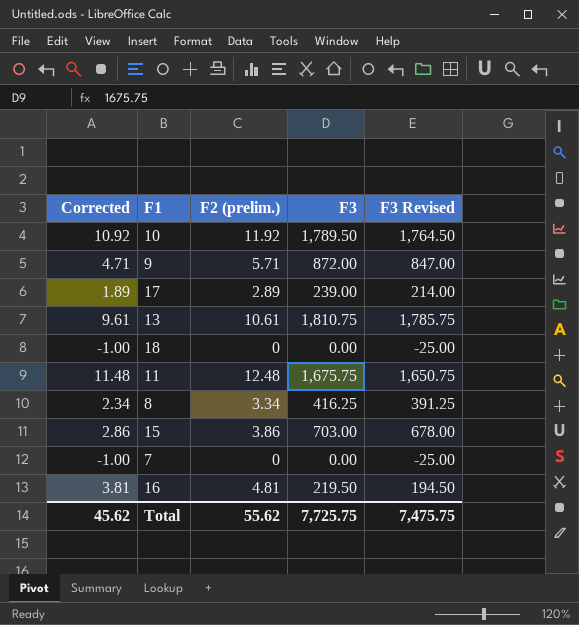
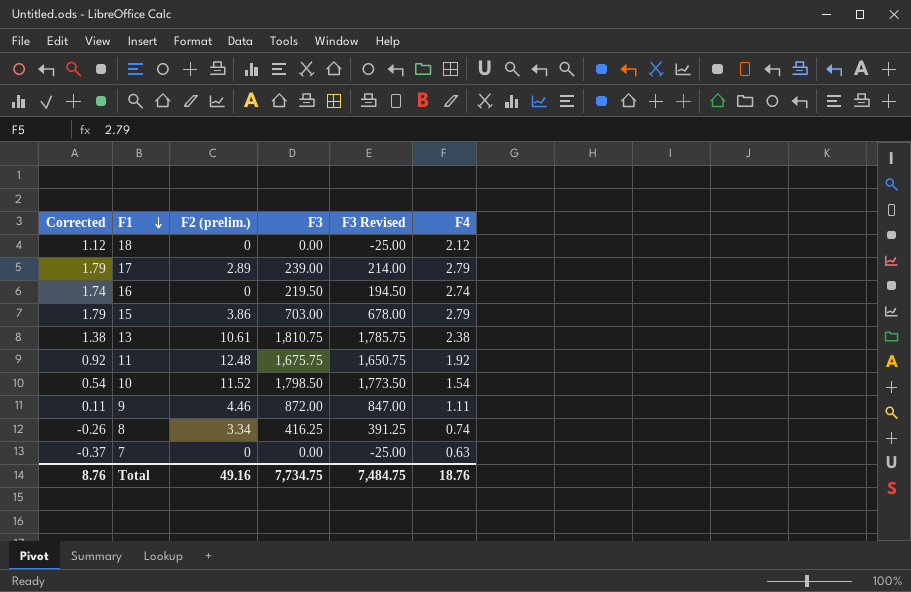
row order: none -> F1 descending
column Corrected | formula: [F2 (prelim.)] - 1 -> [F4] - 1
column F4 | position: none -> 6
16 | F2 (prelim.): 4.81 -> 0
10 | F2 (prelim.): 11.92 -> 11.52
10 | F3: 1,789.50 -> 1,798.50
10 | F3 Revised: 1,764.50 -> 1,773.50
9 | F2 (prelim.): 5.71 -> 4.46
Total | Corrected: 45.62 -> 8.76
Total | F2 (prelim.): 55.62 -> 49.16
Total | F3: 7,725.75 -> 7,734.75
Total | F3 Revised: 7,475.75 -> 7,484.75

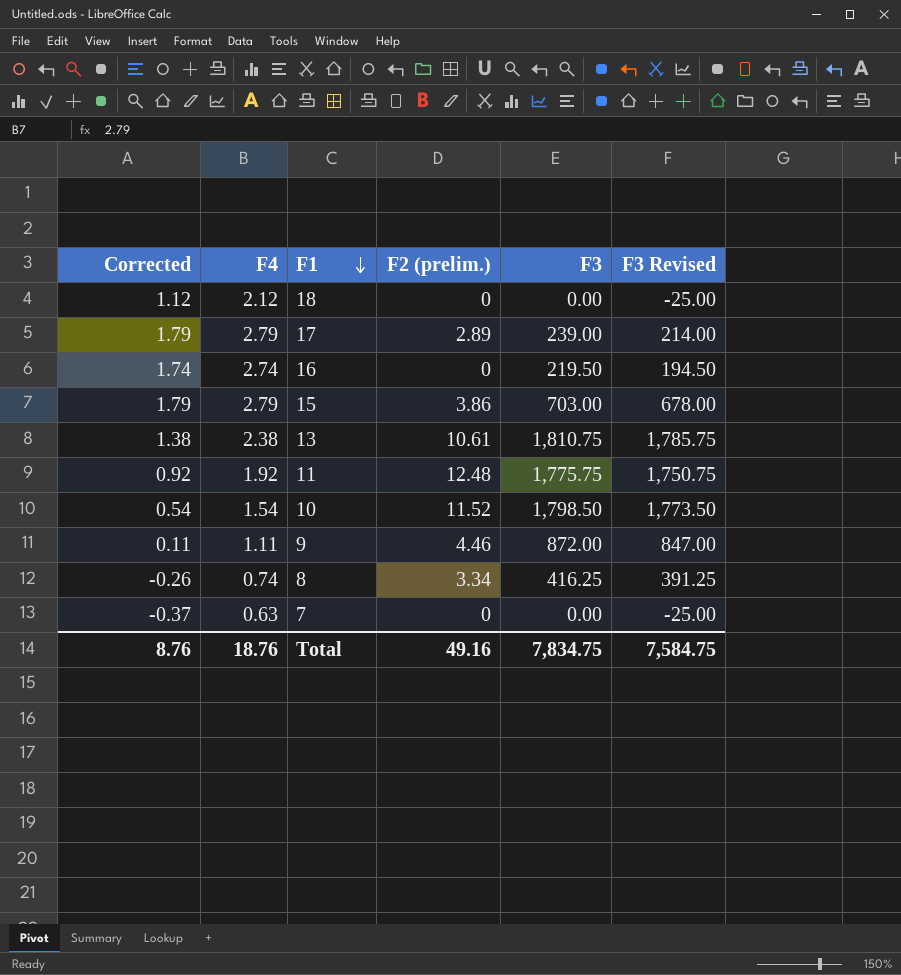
column F4 | position: 6 -> 2
11 | F3: 1,675.75 -> 1,775.75
11 | F3 Revised: 1,650.75 -> 1,750.75
Total | F3: 7,734.75 -> 7,834.75
Total | F3 Revised: 7,484.75 -> 7,584.75

